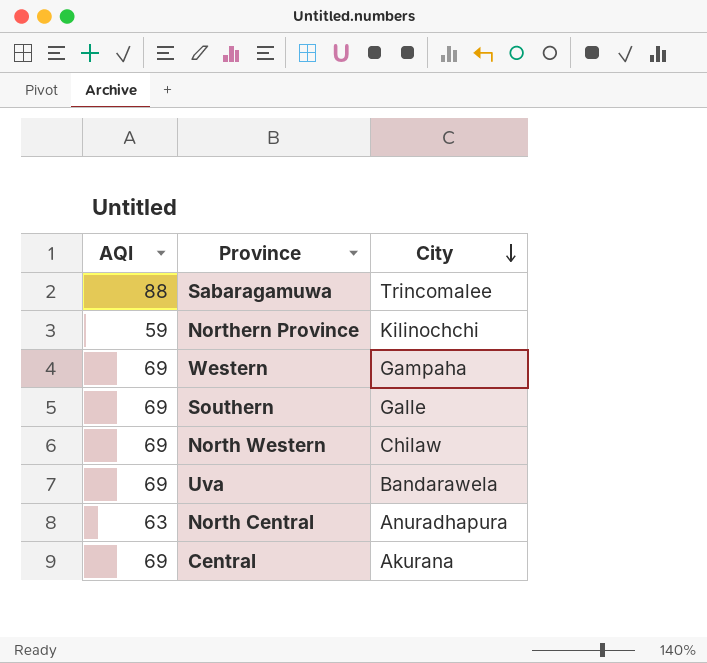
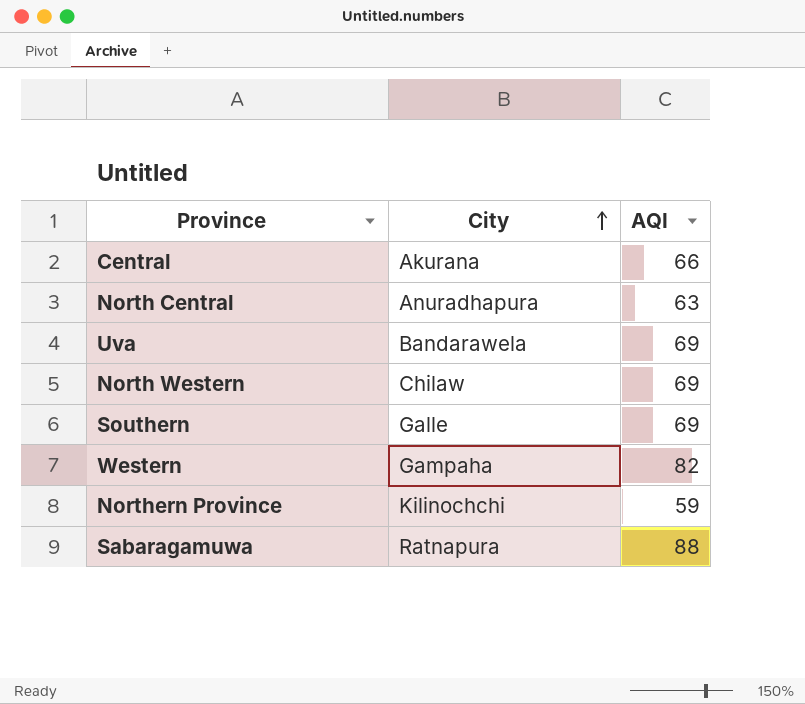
row order: City descending -> City ascending
column AQI | position: 1 -> 3
Central | AQI: 69 -> 66
Western | AQI: 69 -> 82
Sabaragamuwa | City: Trincomalee -> Ratnapura

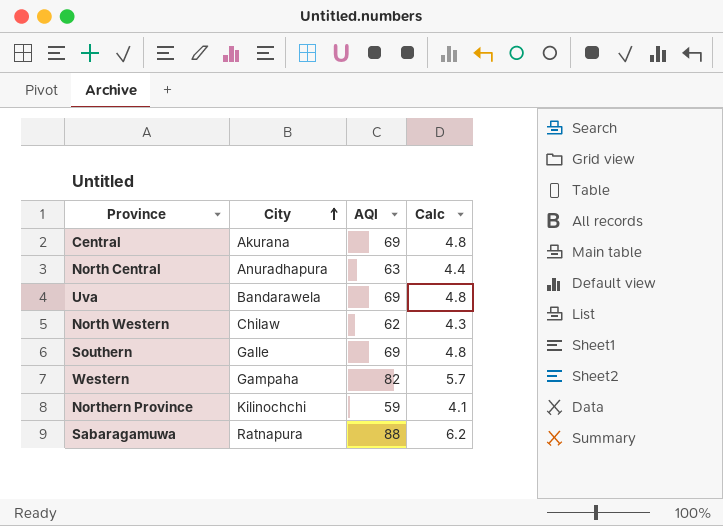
column Calc | formula: none -> [AQI] * 0.07
Central | AQI: 66 -> 69
North Western | AQI: 69 -> 62

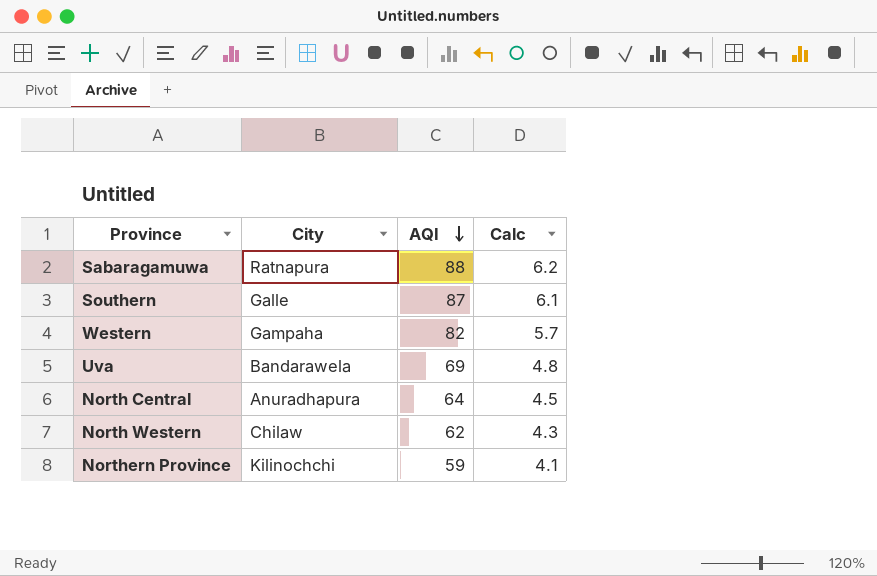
row order: City ascending -> AQI descending
row Central: Akurana | 69 | 4.8 -> none
Southern | AQI: 69 -> 87
Southern | Calc: 4.8 -> 6.1
North Central | AQI: 63 -> 64
North Central | Calc: 4.4 -> 4.5

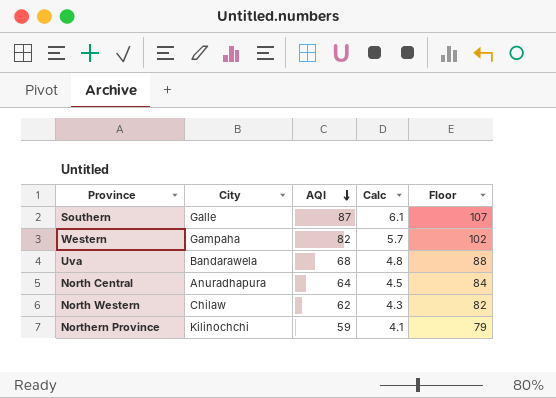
column Floor | formula: none -> [AQI] + 20
row Sabaragamuwa: Ratnapura | 88 | 6.2 -> none
Uva | AQI: 69 -> 68

